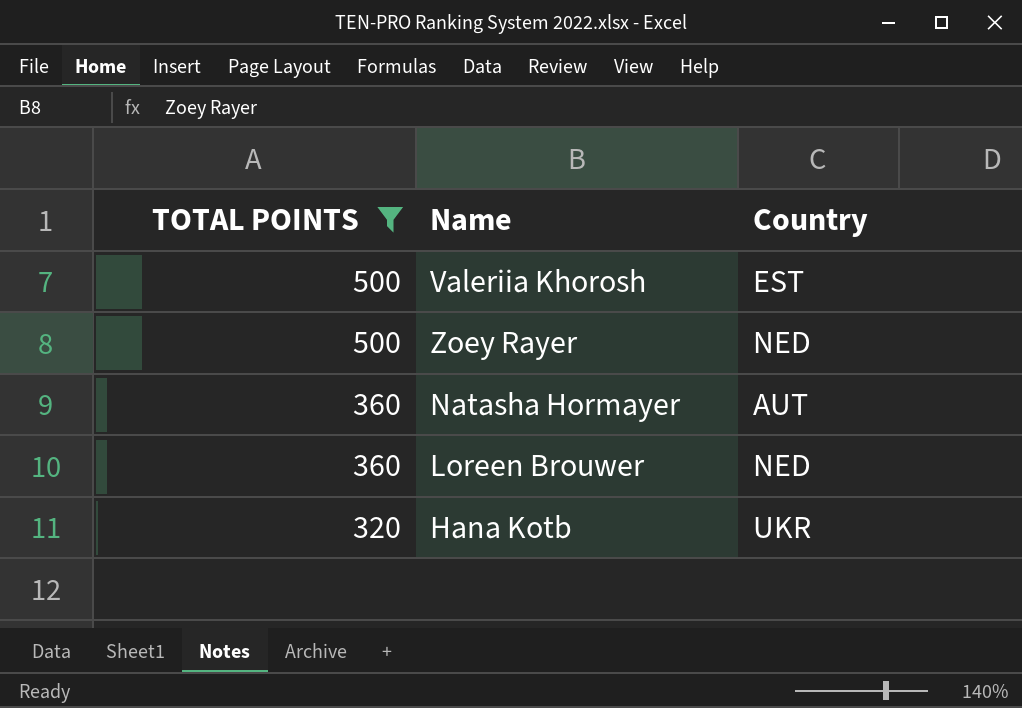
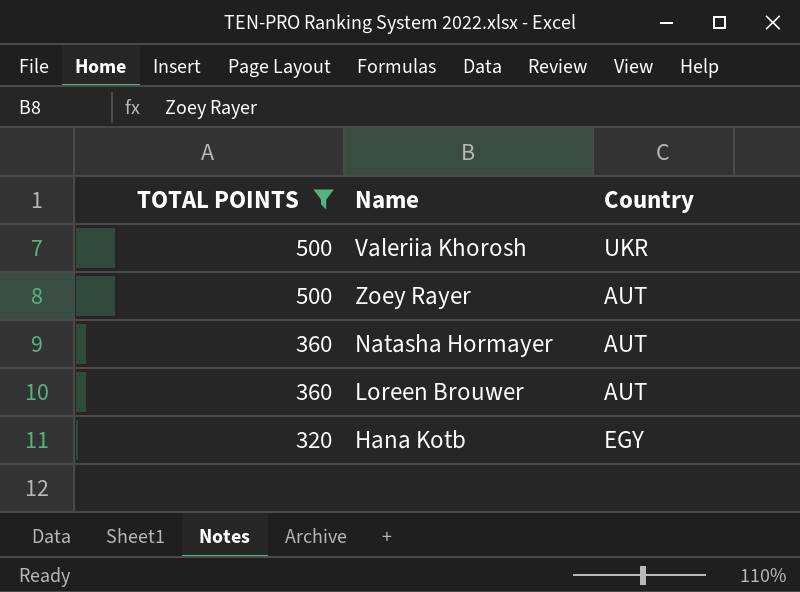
Valeriia Khorosh | Country: EST -> UKR
Zoey Rayer | Country: NED -> AUT
Loreen Brouwer | Country: NED -> AUT
Hana Kotb | Country: UKR -> EGY

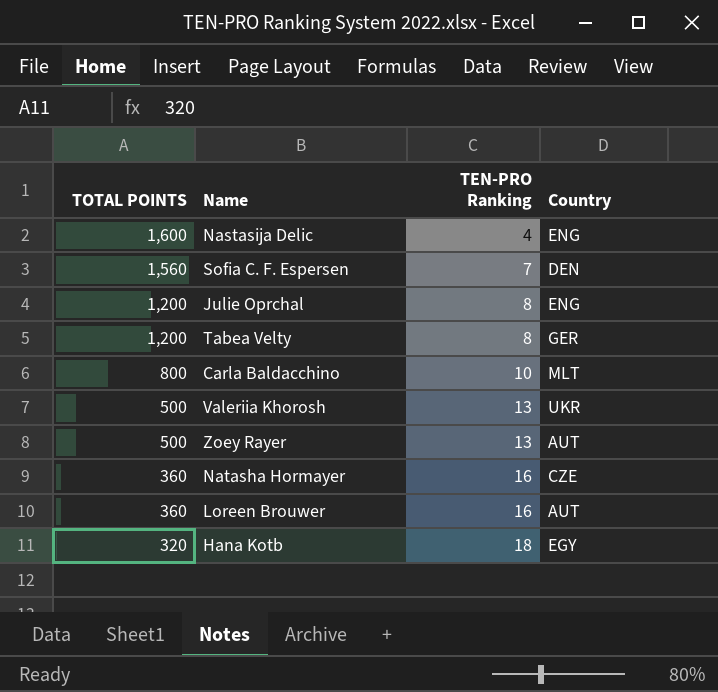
filter: TOTAL POINTS <= 500 -> none
column TEN-PRO Ranking | position: none -> 3
Natasha Hormayer | Country: AUT -> CZE

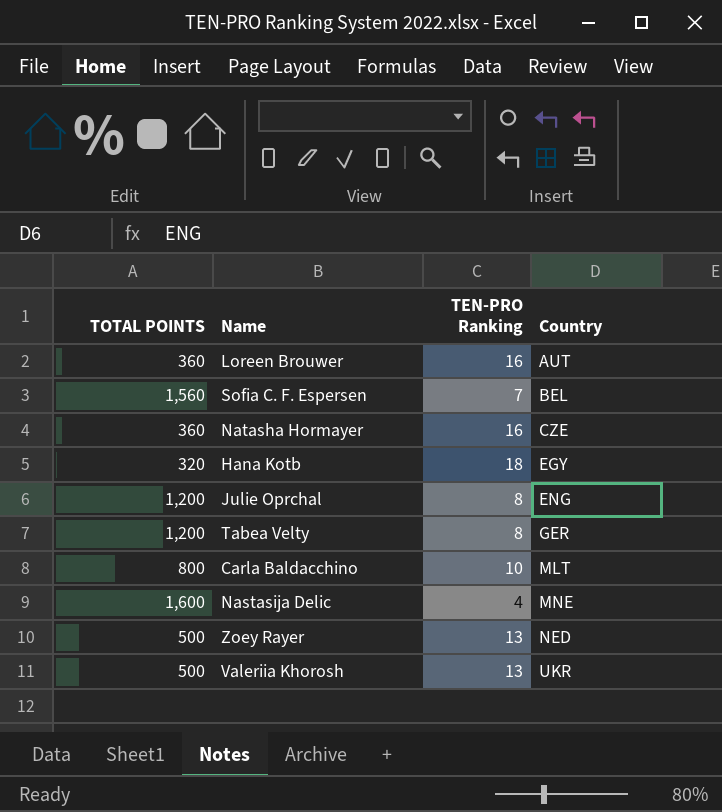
row order: TOTAL POINTS descending -> Country ascending
Sofia C. F. Espersen | Country: DEN -> BEL
Nastasija Delic | Country: ENG -> MNE
Zoey Rayer | Country: AUT -> NED

